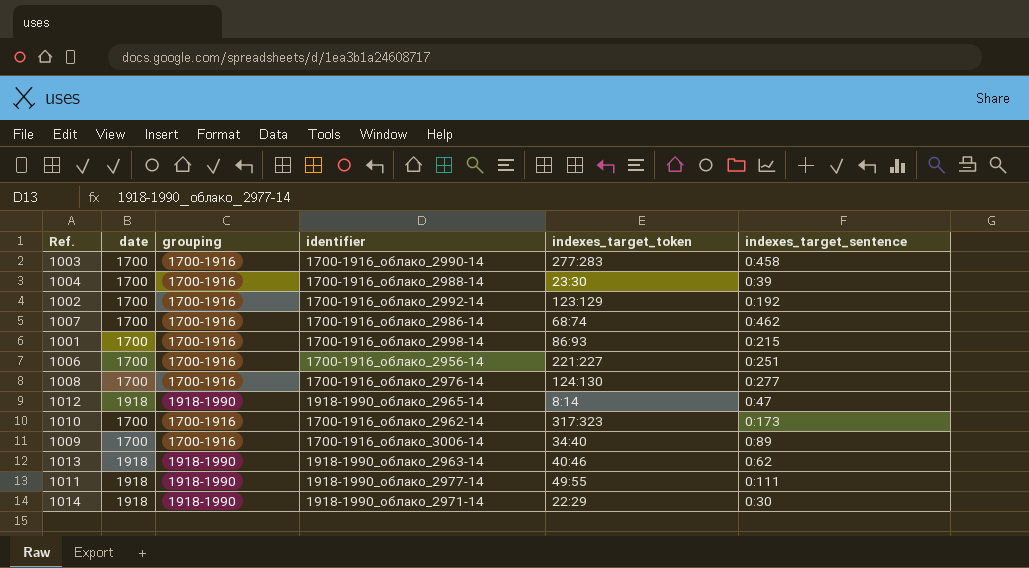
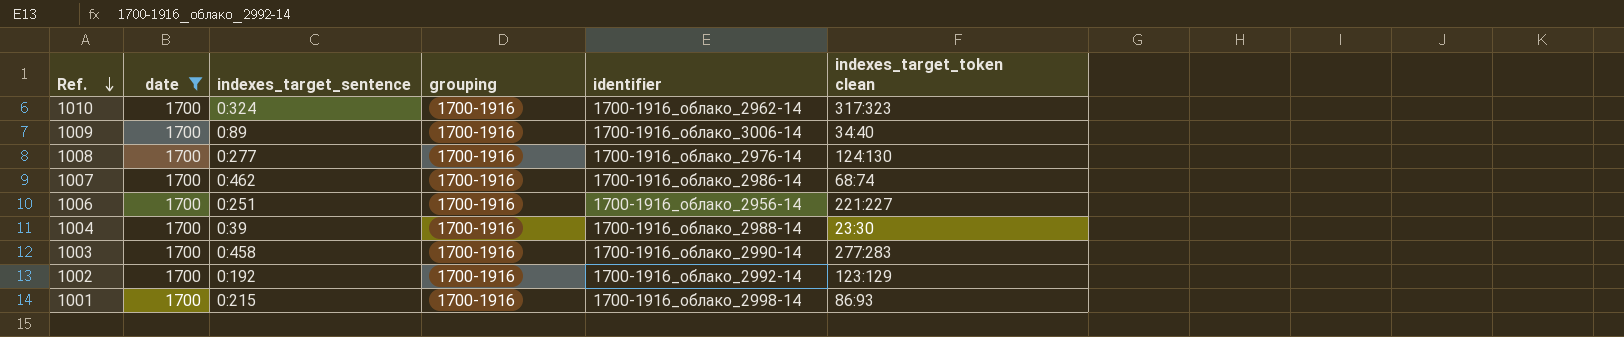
filter: none -> date = 1700
row order: none -> Ref. descending
column indexes_target_sentence | position: 6 -> 3
column name: indexes_target_token -> indexes_target_token clean
1010 | indexes_target_sentence: 0:173 -> 0:324

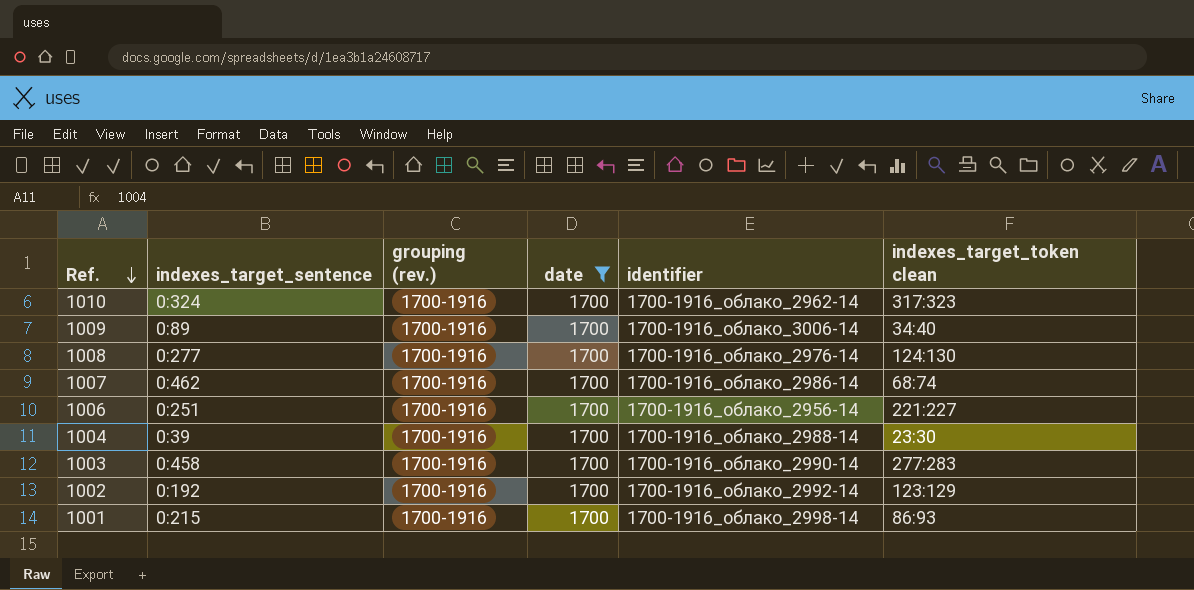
column name: grouping -> grouping (rev.)
column date | position: 2 -> 4

